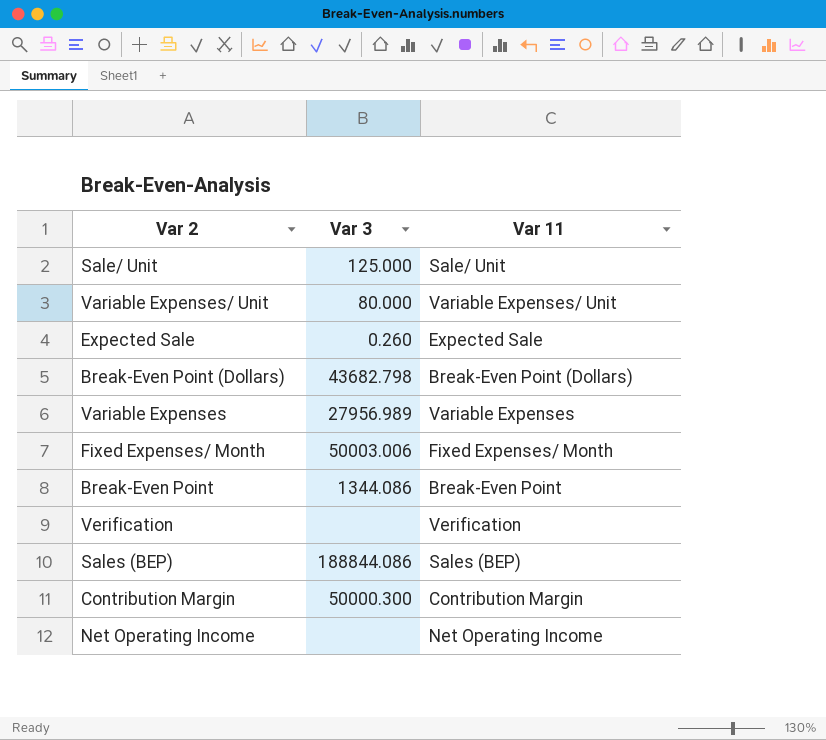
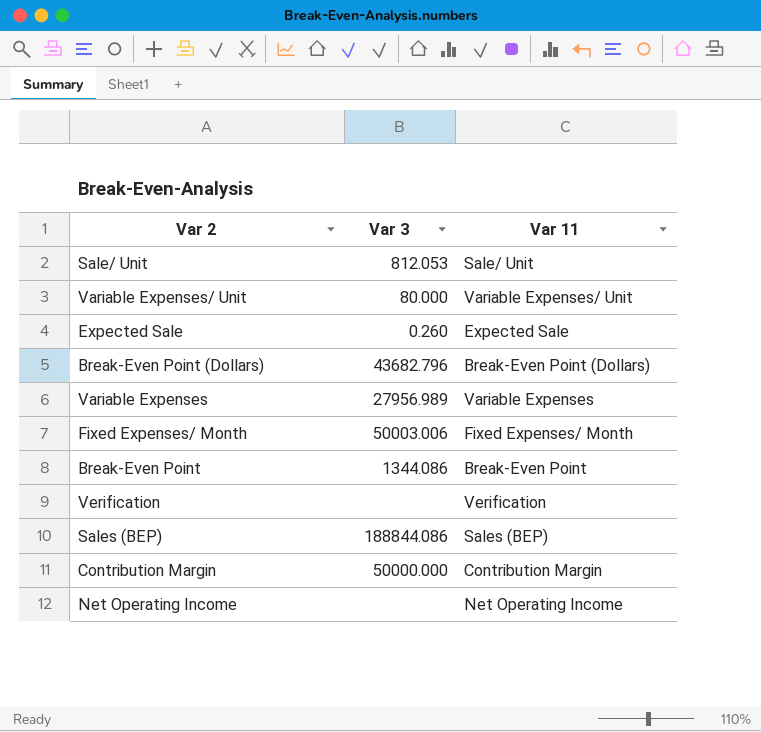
Sale/ Unit | Var 3: 125.000 -> 812.053
Break-Even Point (Dollars) | Var 3: 43682.798 -> 43682.796
Contribution Margin | Var 3: 50000.300 -> 50000.000

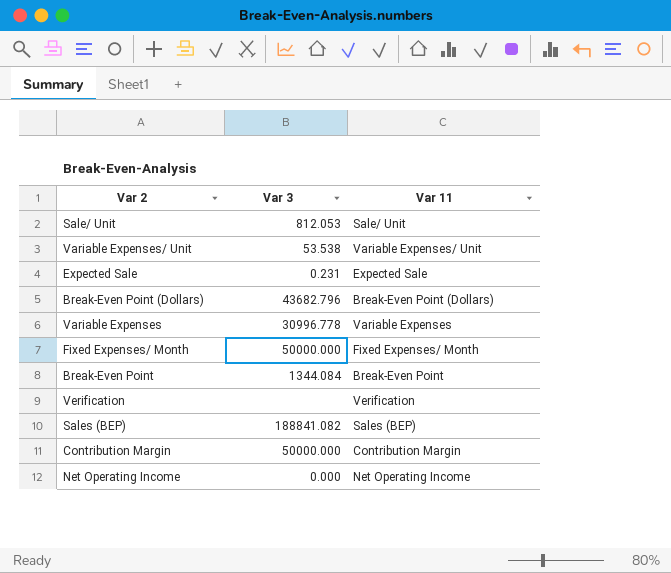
Variable Expenses/ Unit | Var 3: 80.000 -> 53.538
Expected Sale | Var 3: 0.260 -> 0.231
Variable Expenses | Var 3: 27956.989 -> 30996.778
Fixed Expenses/ Month | Var 3: 50003.006 -> 50000.000
Break-Even Point | Var 3: 1344.086 -> 1344.084
Sales (BEP) | Var 3: 188844.086 -> 188841.082
Net Operating Income | Var 3: none -> 0.000

